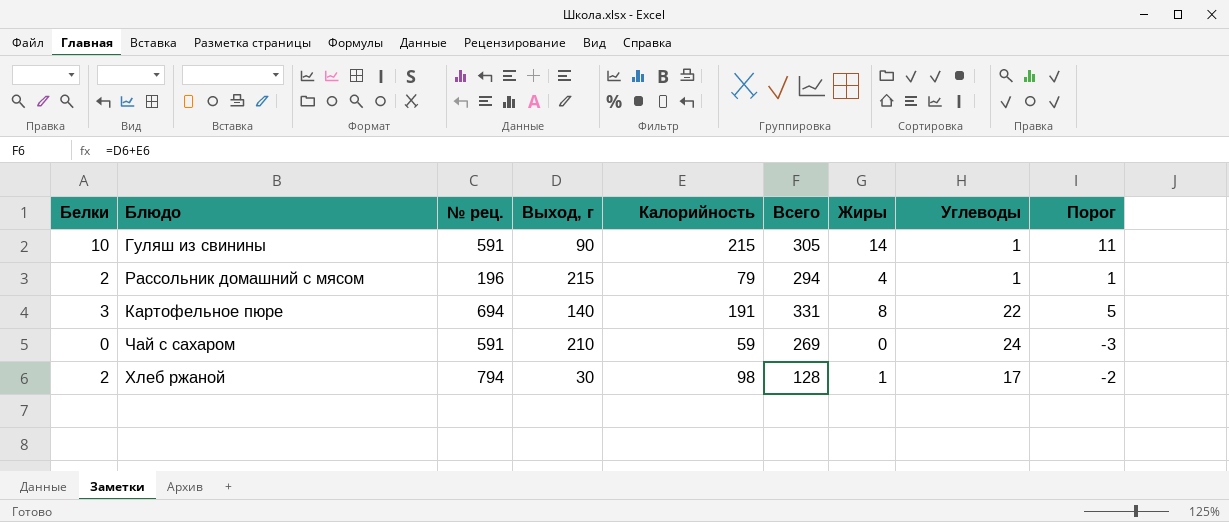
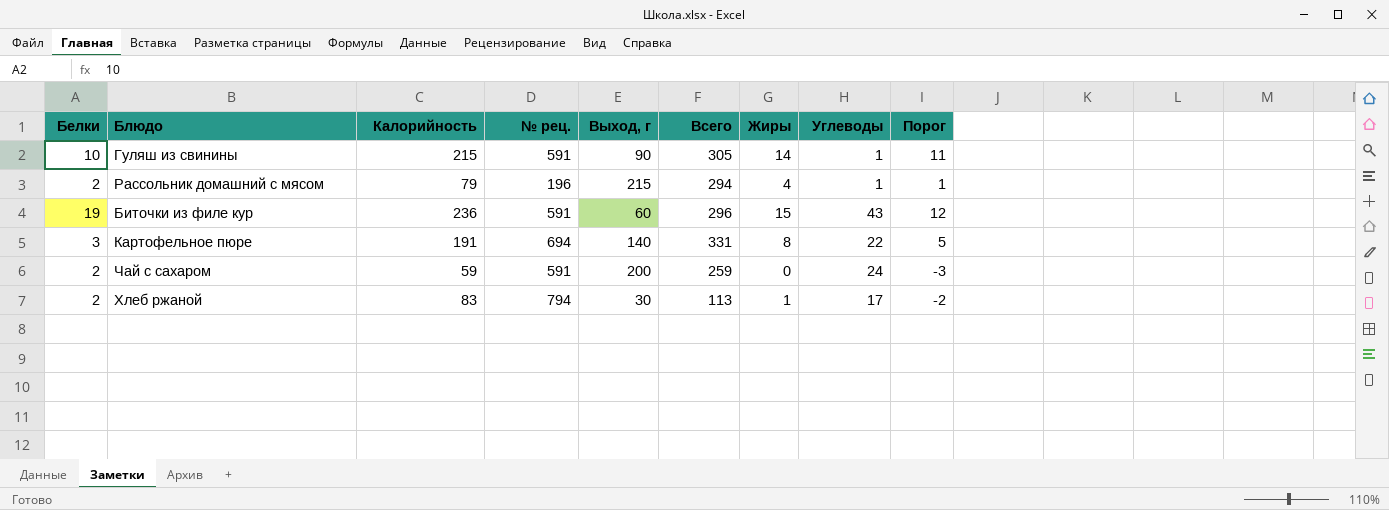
column Калорийность | position: 5 -> 3
row Биточки из филе кур: none -> 19 | 236 | 591 | 60 | 296 | 15 | 43 | 12
Чай с сахаром | Белки: 0 -> 2
Чай с сахаром | Выход, г: 210 -> 200
Чай с сахаром | Всего: 269 -> 259
Хлеб ржаной | Калорийность: 98 -> 83
Хлеб ржаной | Всего: 128 -> 113

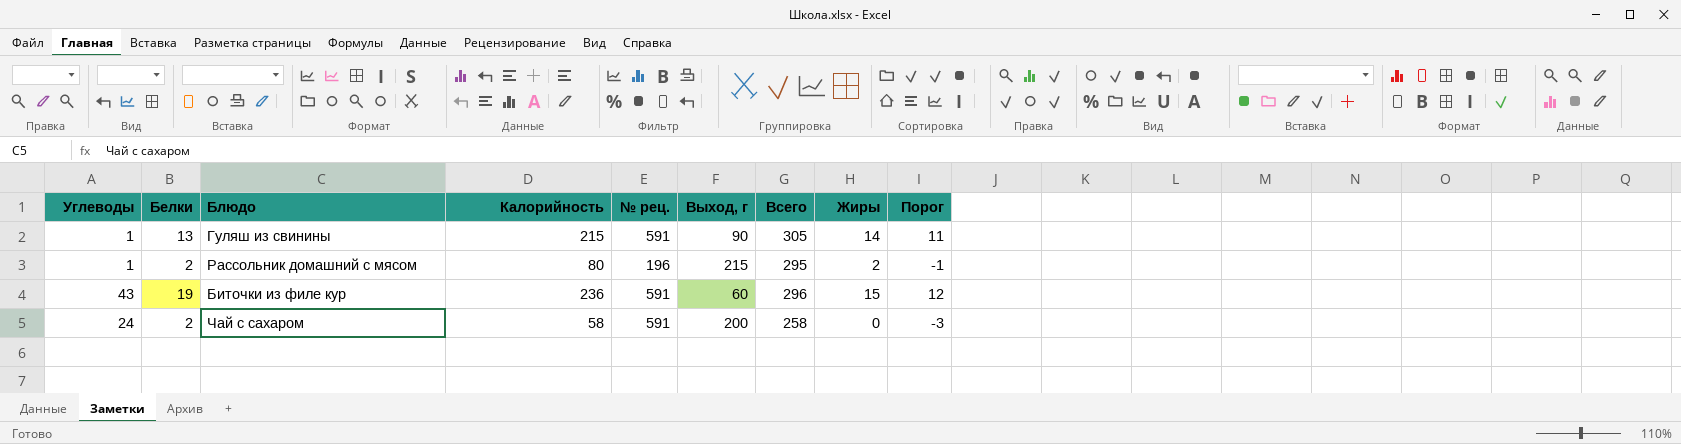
column Углеводы | position: 8 -> 1
row Картофельное пюре: 3 | 191 | 694 | 140 | 331 | 8 | 22 | 5 -> none
row Хлеб ржаной: 2 | 83 | 794 | 30 | 113 | 1 | 17 | -2 -> none
Гуляш из свинины | Белки: 10 -> 13
Рассольник домашний с мясом | Калорийность: 79 -> 80
Рассольник домашний с мясом | Всего: 294 -> 295
Рассольник домашний с мясом | Жиры: 4 -> 2
Рассольник домашний с мясом | Порог: 1 -> -1
Чай с сахаром | Калорийность: 59 -> 58
Чай с сахаром | Всего: 259 -> 258

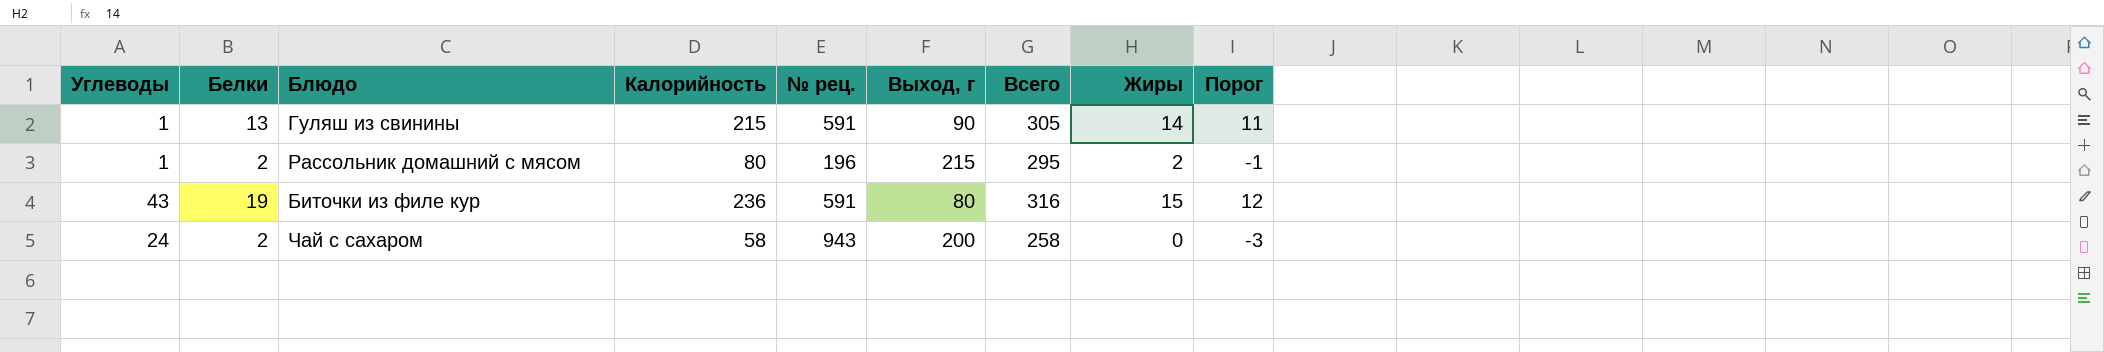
Биточки из филе кур | Выход, г: 60 -> 80
Биточки из филе кур | Всего: 296 -> 316
Чай с сахаром | № рец.: 591 -> 943

